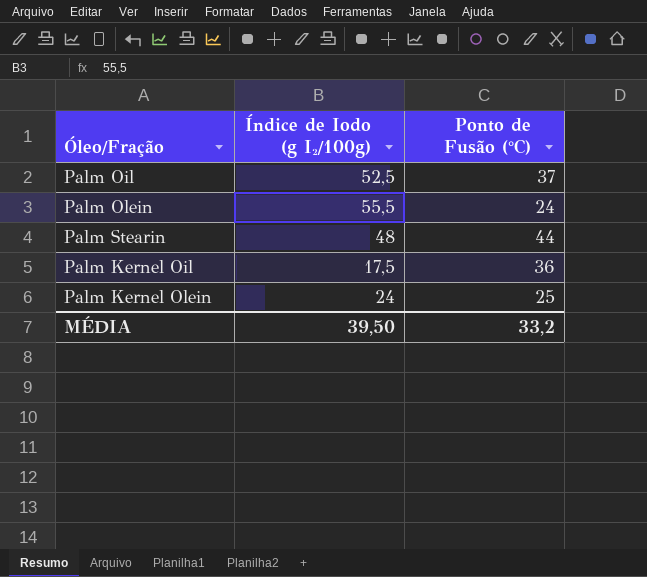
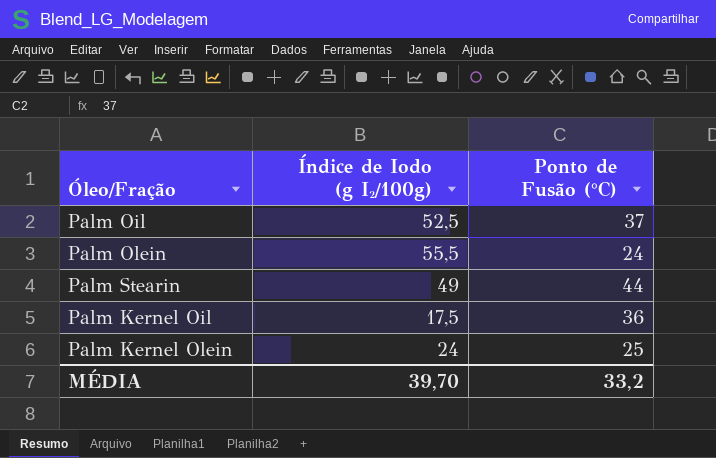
Palm Stearin | Índice de Iodo (g I₂/100g): 48 -> 49
MÉDIA | Índice de Iodo (g I₂/100g): 39,50 -> 39,70

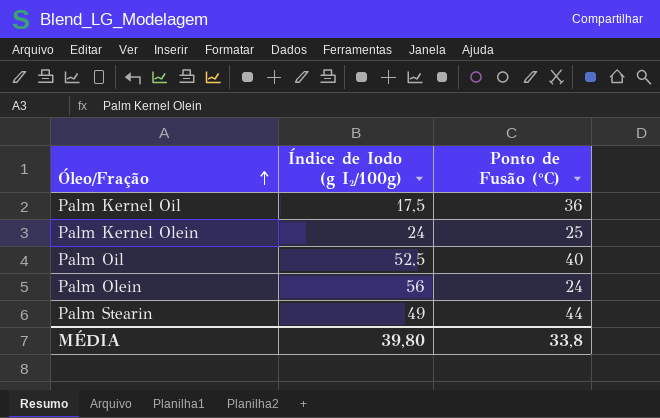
row order: none -> Óleo/Fração ascending
Palm Oil | Ponto de Fusão (°C): 37 -> 40
Palm Olein | Índice de Iodo (g I₂/100g): 55,5 -> 56
MÉDIA | Índice de Iodo (g I₂/100g): 39,70 -> 39,80
MÉDIA | Ponto de Fusão (°C): 33,2 -> 33,8

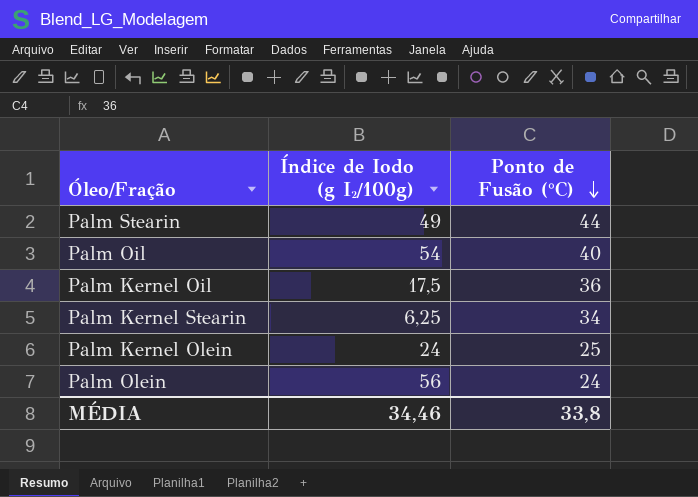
row order: Óleo/Fração ascending -> Ponto de Fusão (°C) descending
Palm Oil | Índice de Iodo (g I₂/100g): 52,5 -> 54
row Palm Kernel Stearin: none -> 6,25 | 34
MÉDIA | Índice de Iodo (g I₂/100g): 39,80 -> 34,46

